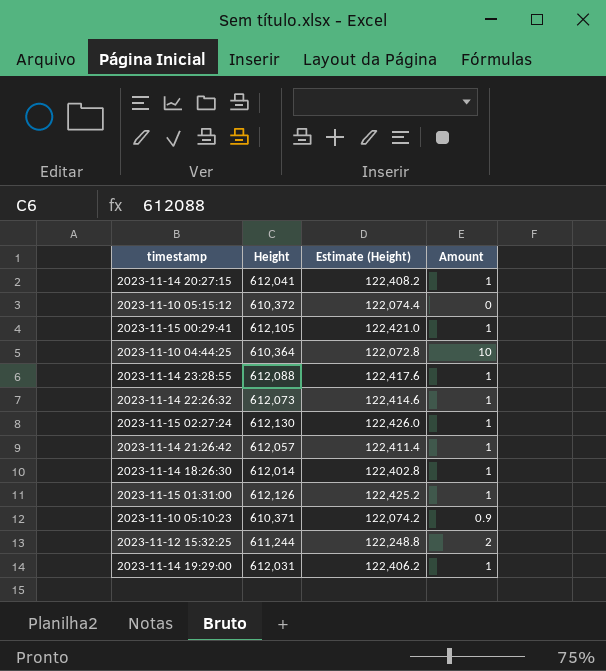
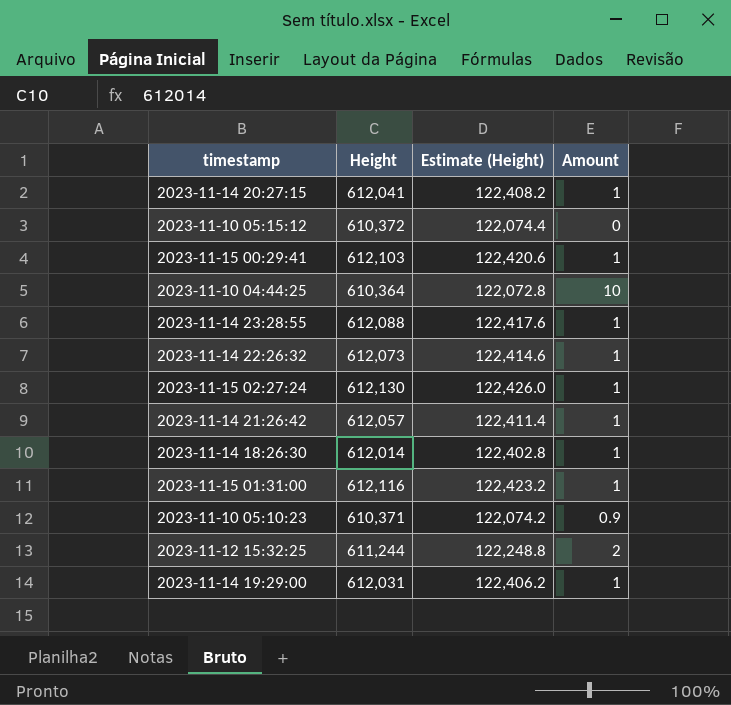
2023-11-15 00:29:41 | Height: 612,105 -> 612,103
2023-11-15 00:29:41 | Estimate (Height): 122,421.0 -> 122,420.6
2023-11-15 01:31:00 | Height: 612,126 -> 612,116
2023-11-15 01:31:00 | Estimate (Height): 122,425.2 -> 122,423.2

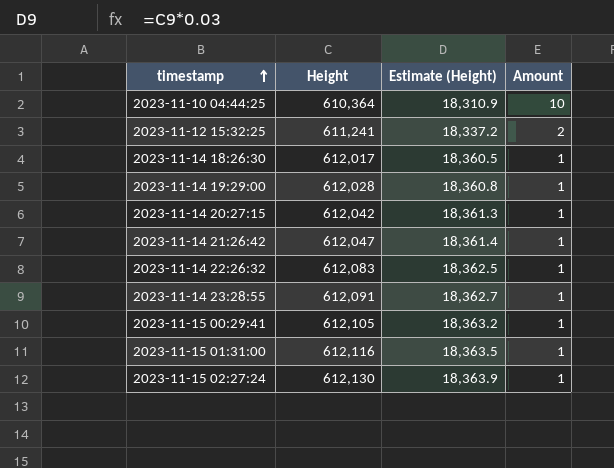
row order: none -> timestamp ascending
column Estimate (Height) | formula: [Height] * 0.2 -> [Height] * 0.03
row 2023-11-10 05:15:12: 610,372 | 122,074.4 | 0 -> none
row 2023-11-10 05:10:23: 610,371 | 122,074.2 | 0.9 -> none
2023-11-12 15:32:25 | Height: 611,244 -> 611,241
2023-11-14 18:26:30 | Height: 612,014 -> 612,017
2023-11-14 19:29:00 | Height: 612,031 -> 612,028
2023-11-14 20:27:15 | Height: 612,041 -> 612,042
2023-11-14 21:26:42 | Height: 612,057 -> 612,047
2023-11-14 22:26:32 | Height: 612,073 -> 612,083
2023-11-14 23:28:55 | Height: 612,088 -> 612,091
2023-11-15 00:29:41 | Height: 612,103 -> 612,105

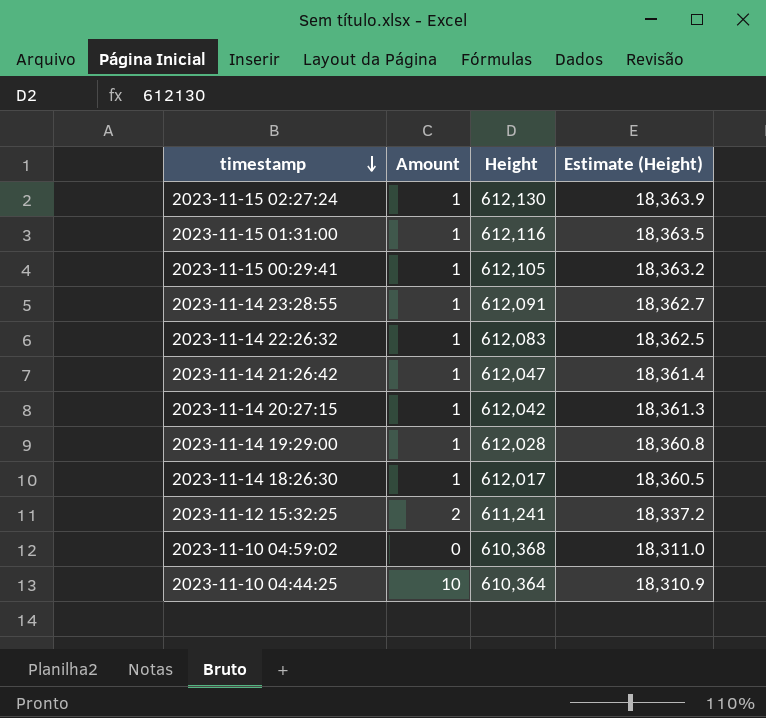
row order: timestamp ascending -> timestamp descending
column Amount | position: 4 -> 2
row 2023-11-10 04:59:02: none -> 0 | 610,368 | 18,311.0

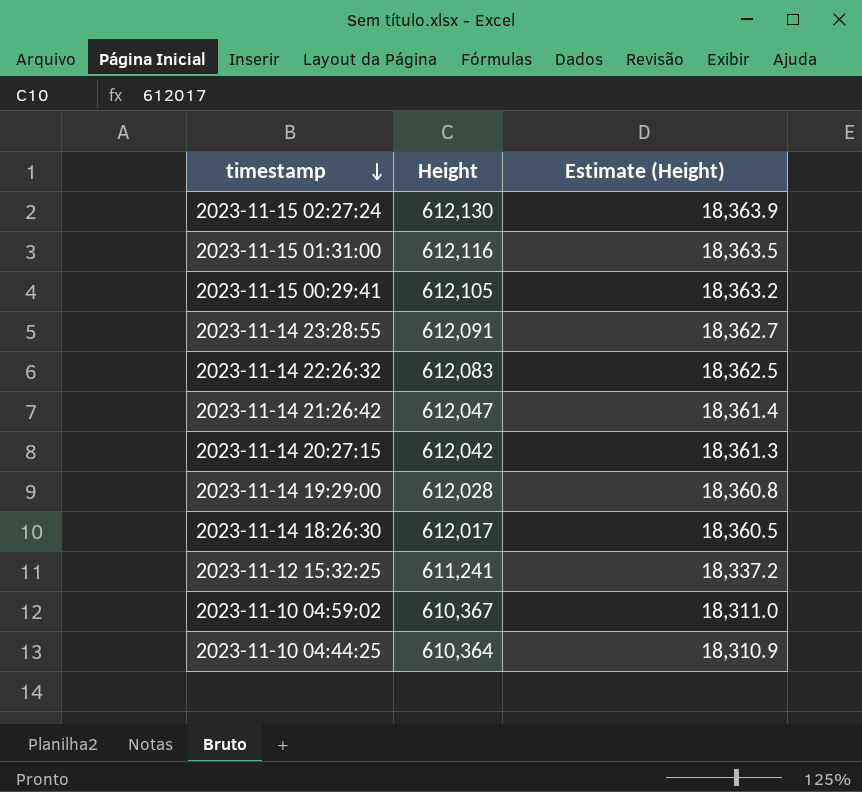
column Amount | position: 2 -> none
2023-11-10 04:59:02 | Height: 610,368 -> 610,367

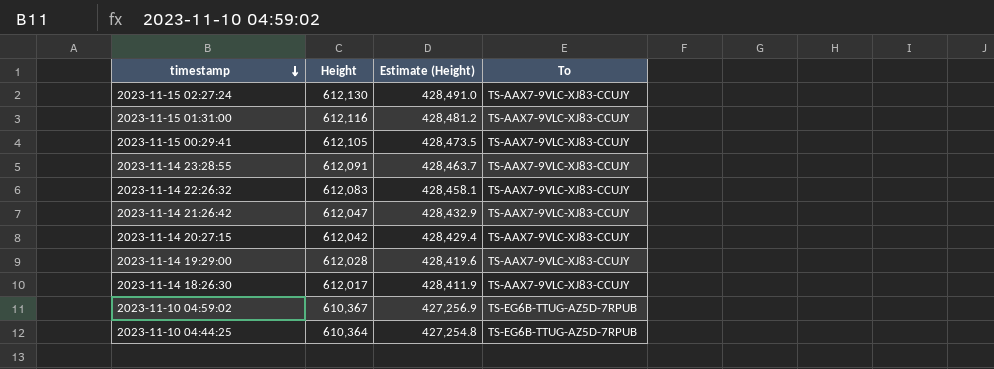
column Estimate (Height) | formula: [Height] * 0.03 -> [Height] * 0.7
column To | position: none -> 4
row 2023-11-12 15:32:25: 611,241 | 18,337.2 -> none

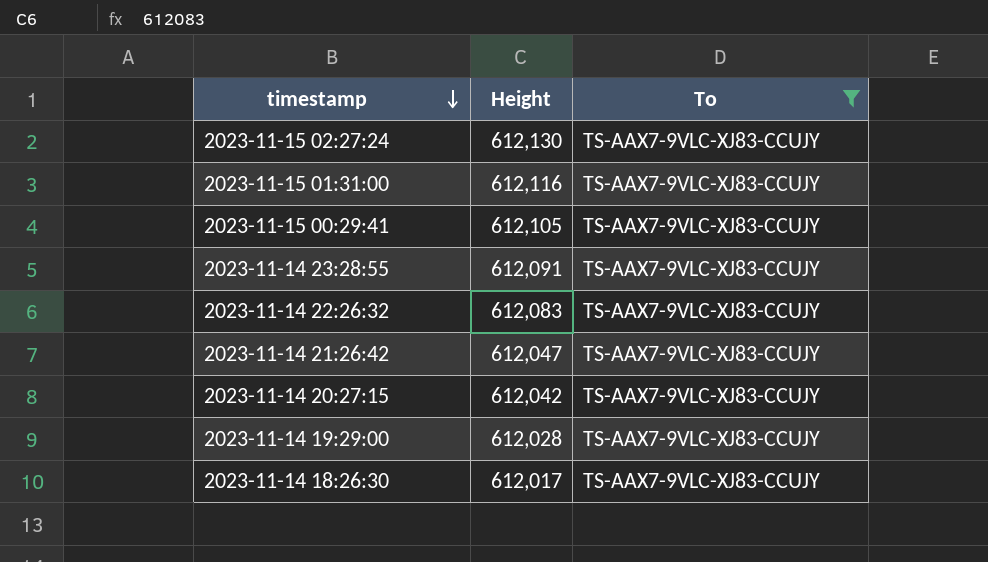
filter: none -> To = TS-AAX7-9VLC-XJ83-CCUJY
column Estimate (Height) | formula: [Height] * 0.7 -> none

